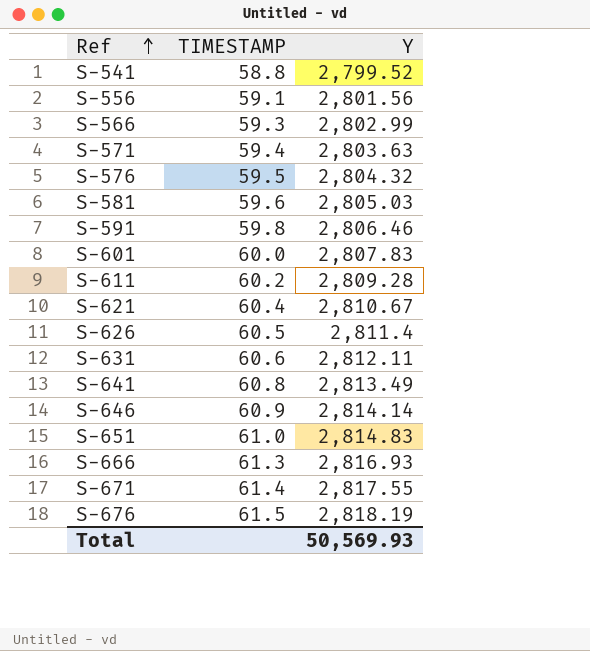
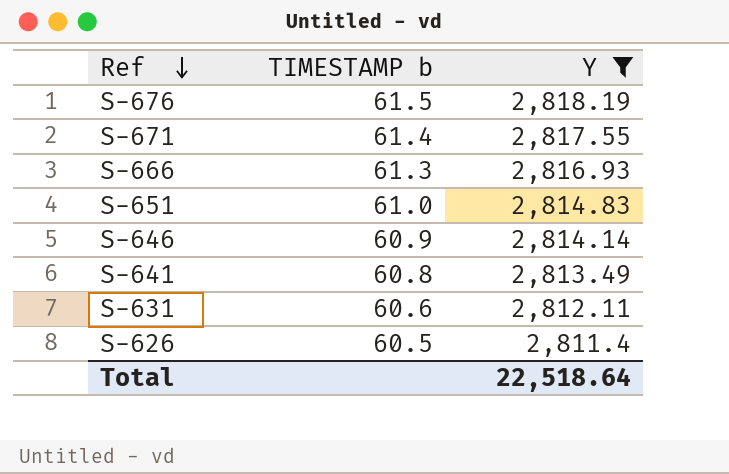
filter: none -> Y >= 2,811.4
row order: Ref ascending -> Ref descending
column name: TIMESTAMP -> TIMESTAMP b
Total | Y: 50,569.93 -> 22,518.64

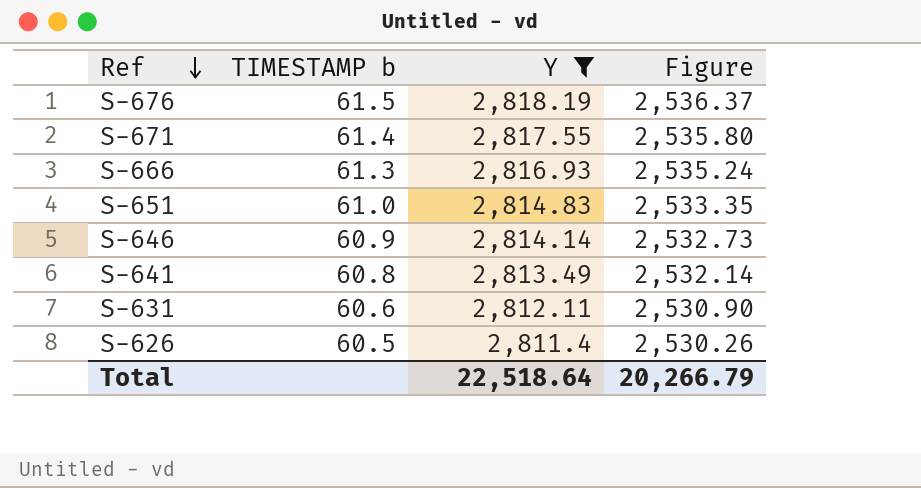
column Figure | formula: none -> [Y] * 0.9

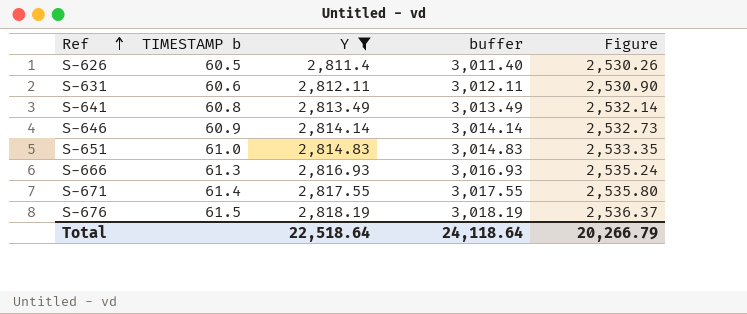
row order: Ref descending -> Ref ascending
column buffer | formula: none -> [Y] + 200

